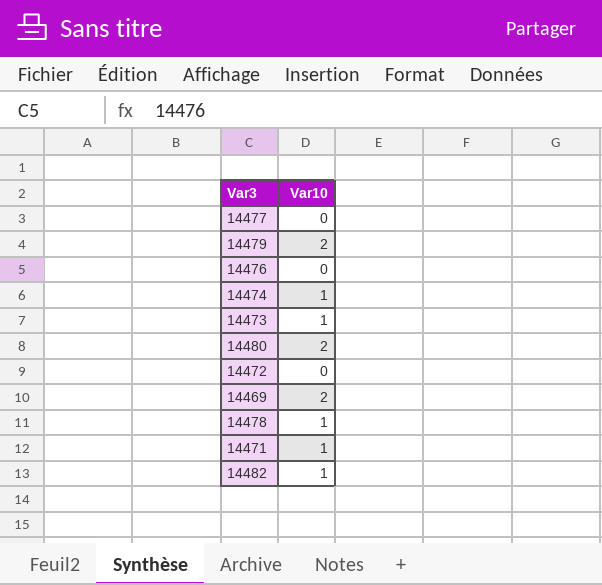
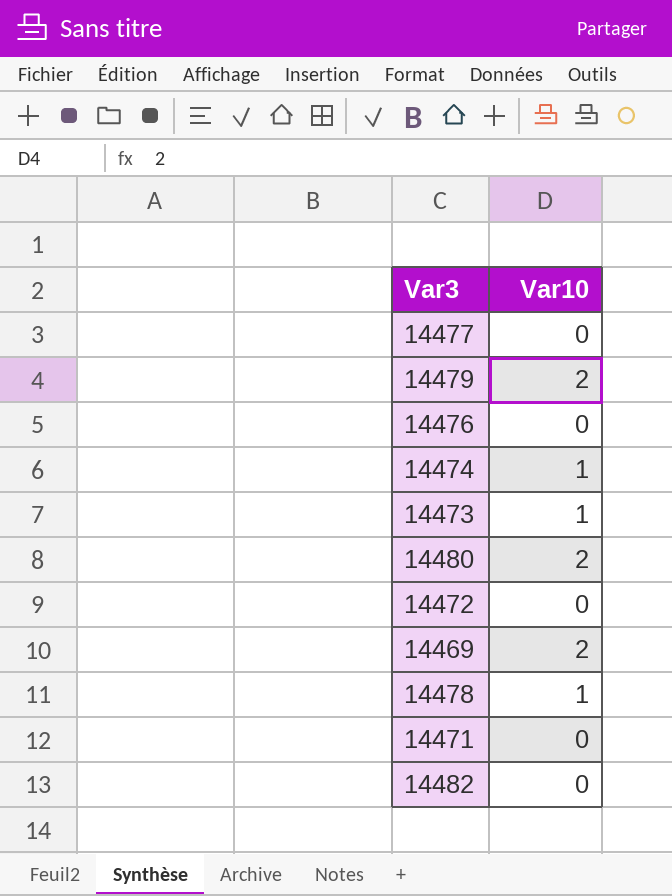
14471 | Var10: 1 -> 0
14482 | Var10: 1 -> 0

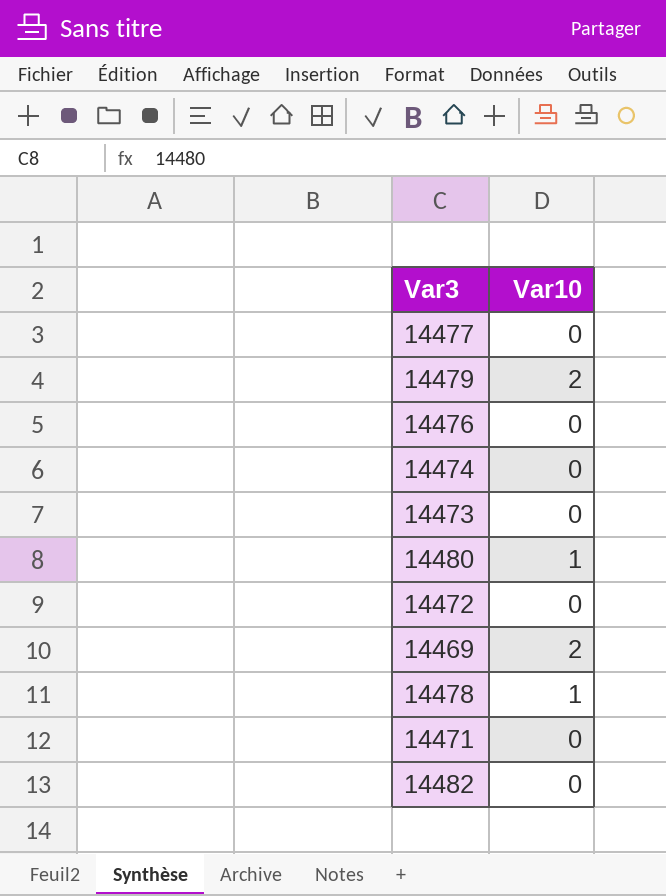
14474 | Var10: 1 -> 0
14473 | Var10: 1 -> 0
14480 | Var10: 2 -> 1

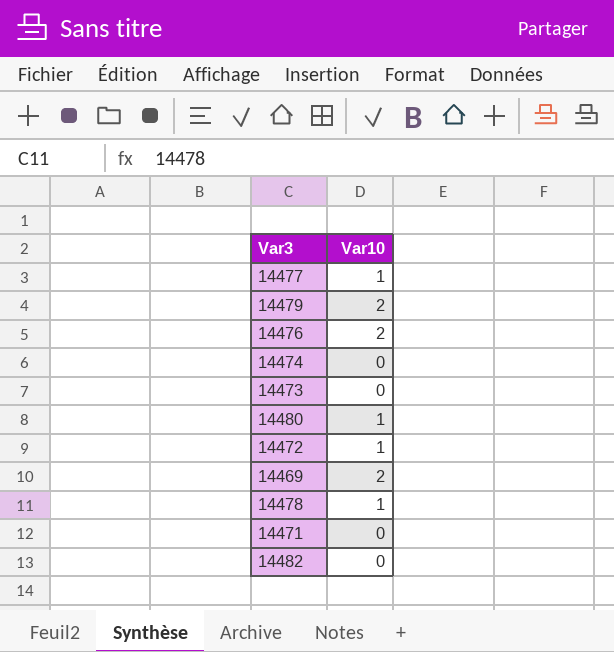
14477 | Var10: 0 -> 1
14476 | Var10: 0 -> 2
14472 | Var10: 0 -> 1

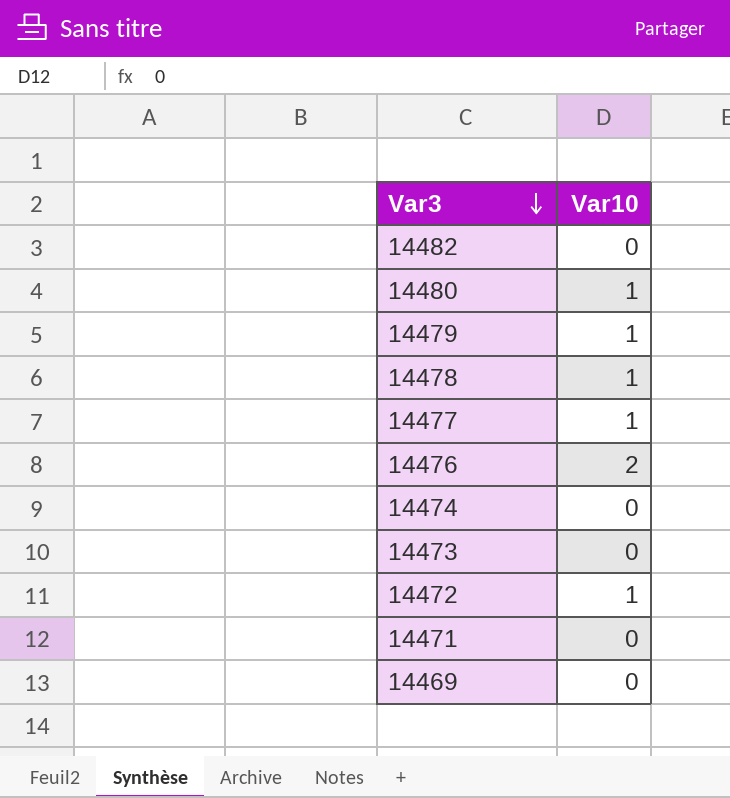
row order: none -> Var3 descending
14479 | Var10: 2 -> 1
14469 | Var10: 2 -> 0

